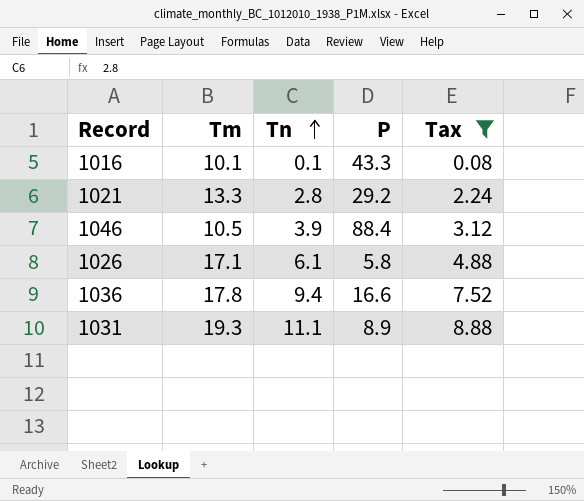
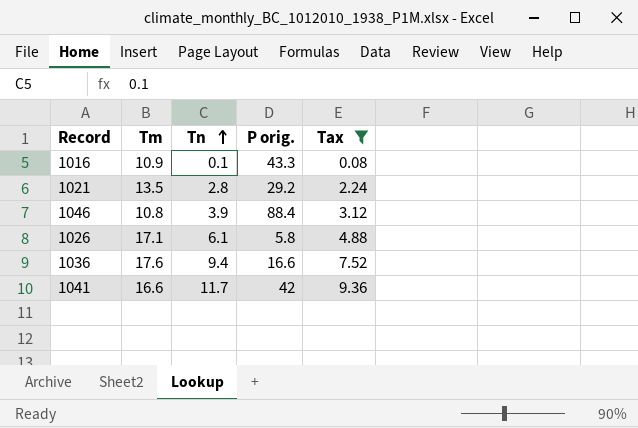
column name: P -> P orig.
row 1031: 19.3 | 11.1 | 8.9 | 8.88 -> none
1016 | Tm: 10.1 -> 10.9
1021 | Tm: 13.3 -> 13.5
1046 | Tm: 10.5 -> 10.8
1036 | Tm: 17.8 -> 17.6
row 1041: none -> 16.6 | 11.7 | 42 | 9.36

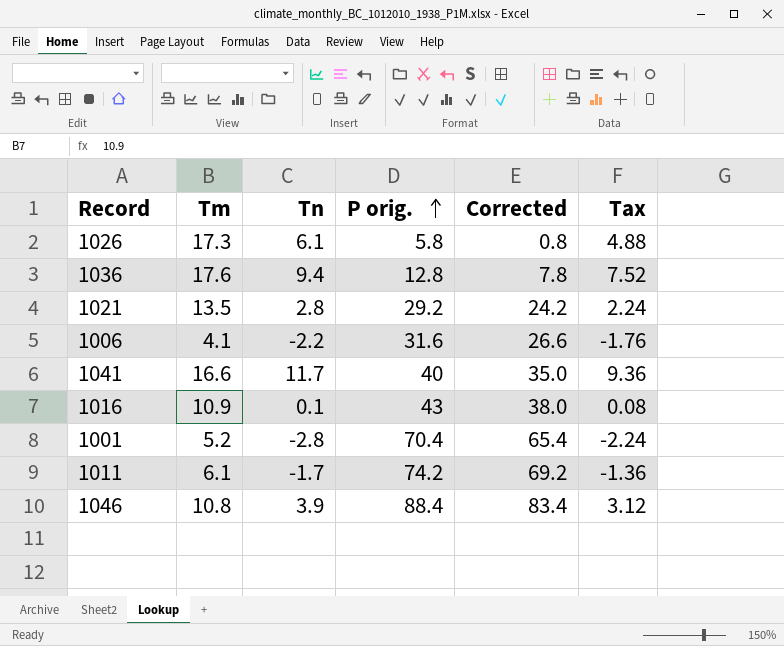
filter: Tax >= 0.08 -> none
row order: Tn ascending -> P orig. ascending
column Corrected | formula: none -> [P orig.] - 5
1026 | Tm: 17.1 -> 17.3
1036 | P orig.: 16.6 -> 12.8
1041 | P orig.: 42 -> 40
1016 | P orig.: 43.3 -> 43

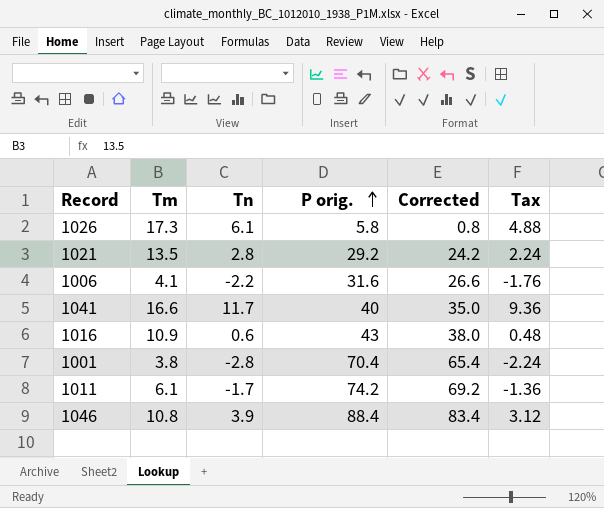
row 1036: 17.6 | 9.4 | 12.8 | 7.8 | 7.52 -> none
1016 | Tn: 0.1 -> 0.6
1016 | Tax: 0.08 -> 0.48
1001 | Tm: 5.2 -> 3.8

